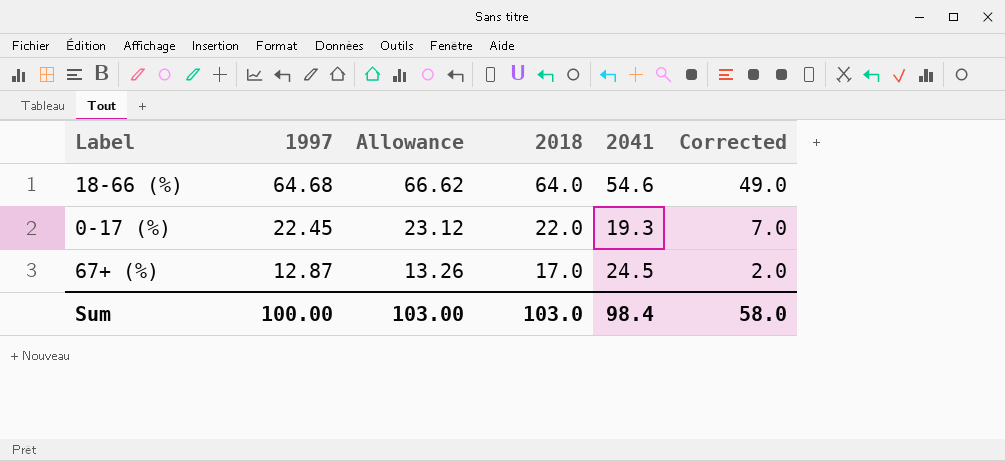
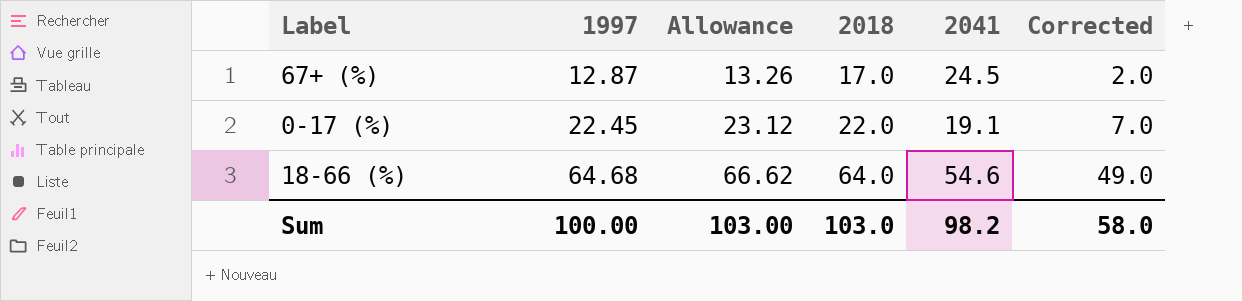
row order: 1997 descending -> 1997 ascending
0-17 (%) | 2041: 19.3 -> 19.1
Sum | 2041: 98.4 -> 98.2

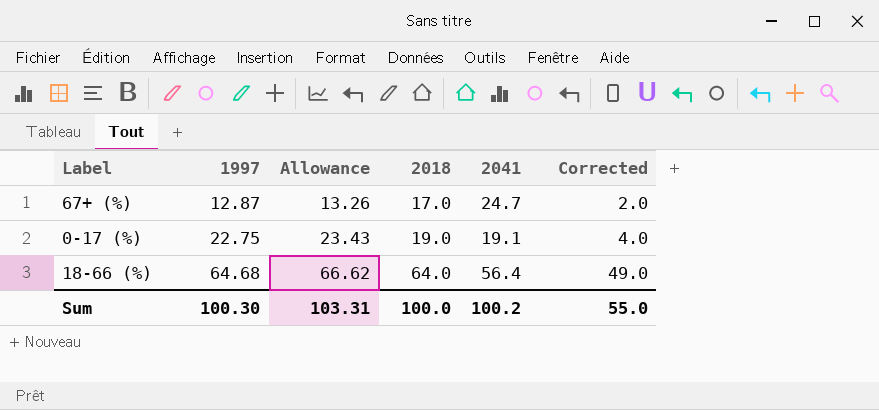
67+ (%) | 2041: 24.5 -> 24.7
0-17 (%) | 1997: 22.45 -> 22.75
0-17 (%) | Allowance: 23.12 -> 23.43
0-17 (%) | 2018: 22.0 -> 19.0
0-17 (%) | Corrected: 7.0 -> 4.0
18-66 (%) | 2041: 54.6 -> 56.4
Sum | 1997: 100.00 -> 100.30
Sum | Allowance: 103.00 -> 103.31
Sum | 2018: 103.0 -> 100.0
Sum | 2041: 98.2 -> 100.2
Sum | Corrected: 58.0 -> 55.0

